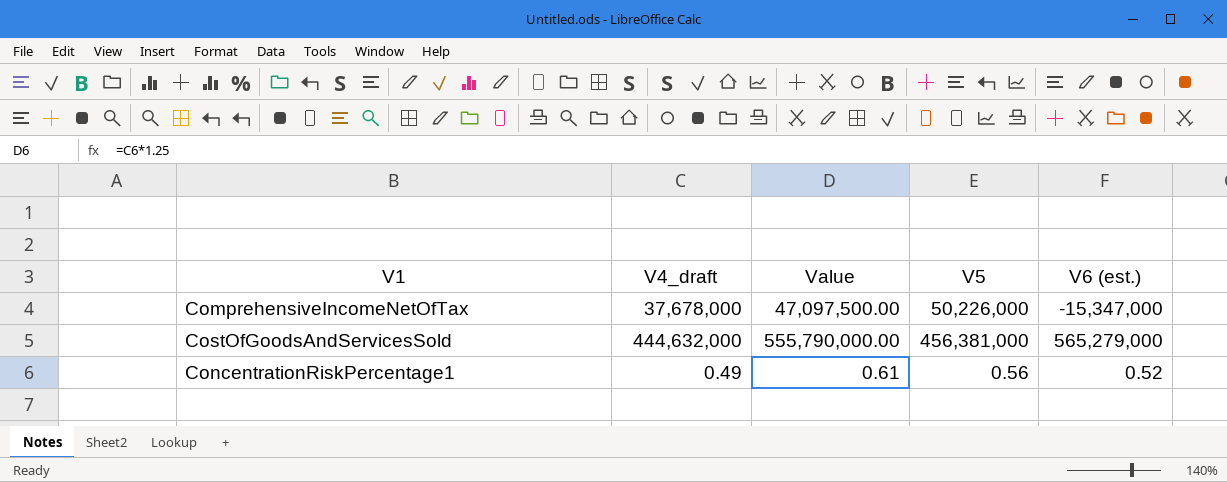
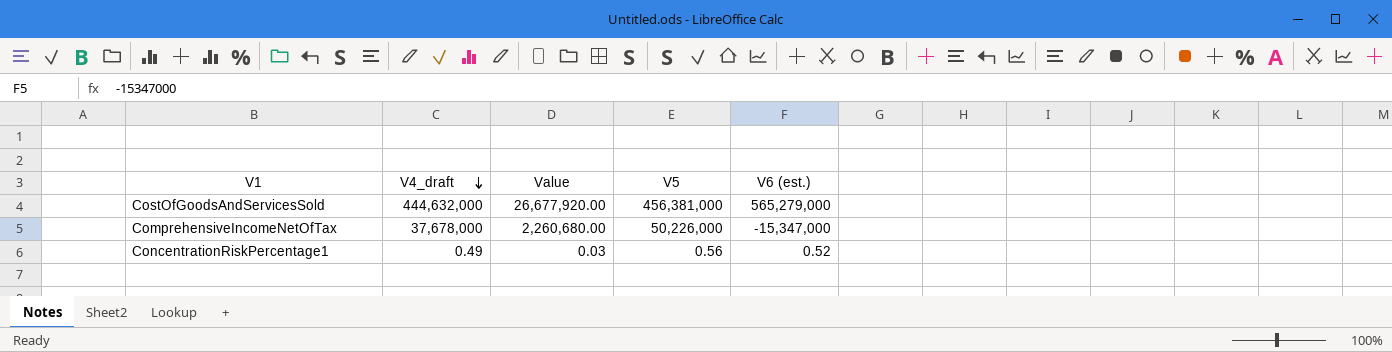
row order: none -> V4_draft descending
column Value | formula: [V4_draft] * 1.25 -> [V4_draft] * 0.06

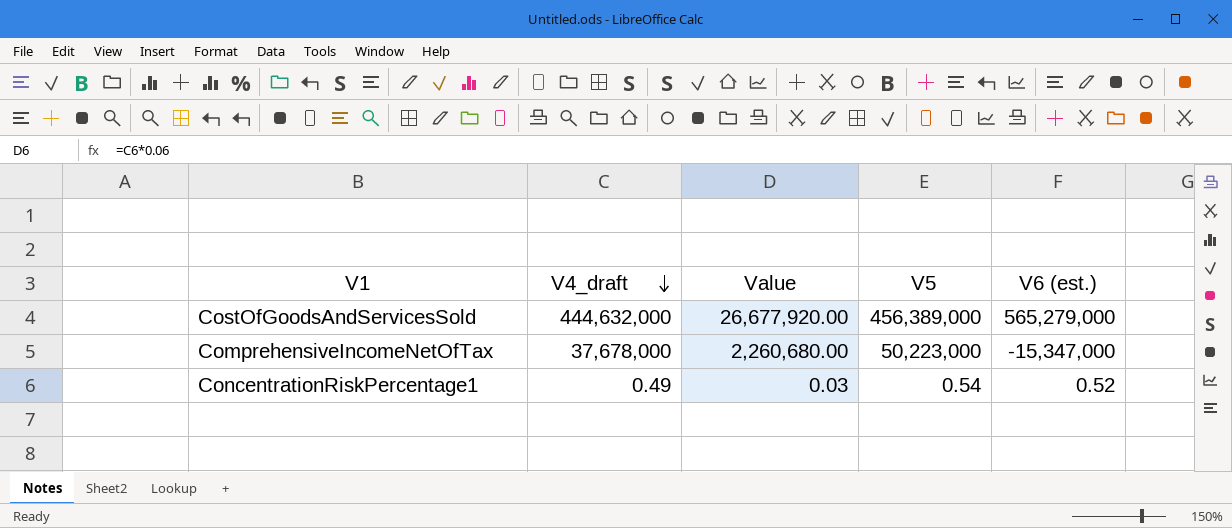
CostOfGoodsAndServicesSold | V5: 456,381,000 -> 456,389,000
ComprehensiveIncomeNetOfTax | V5: 50,226,000 -> 50,223,000
ConcentrationRiskPercentage1 | V5: 0.56 -> 0.54

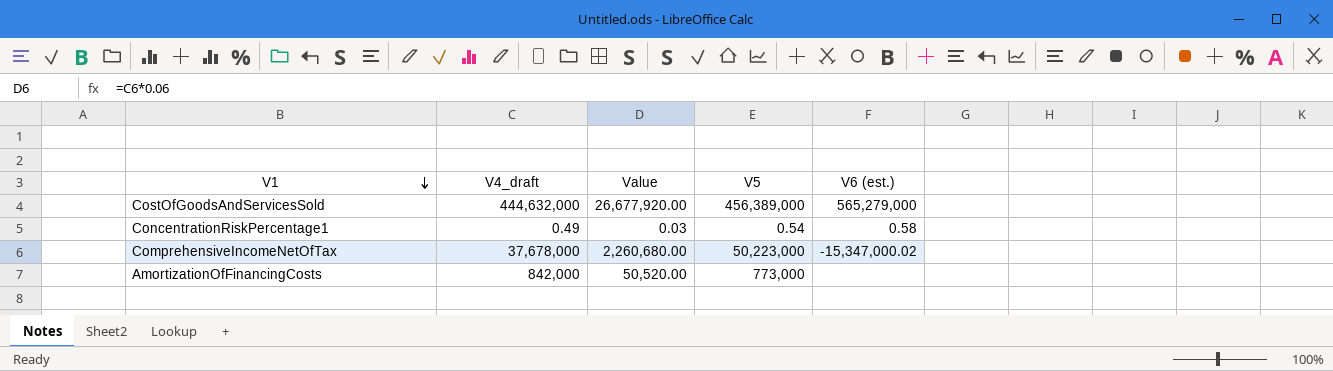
row order: V4_draft descending -> V1 descending
ConcentrationRiskPercentage1 | V6 (est.): 0.52 -> 0.58
ComprehensiveIncomeNetOfTax | V6 (est.): -15,347,000 -> -15,347,000.02
row AmortizationOfFinancingCosts: none -> 842,000 | 50,520.00 | 773,000 | none

